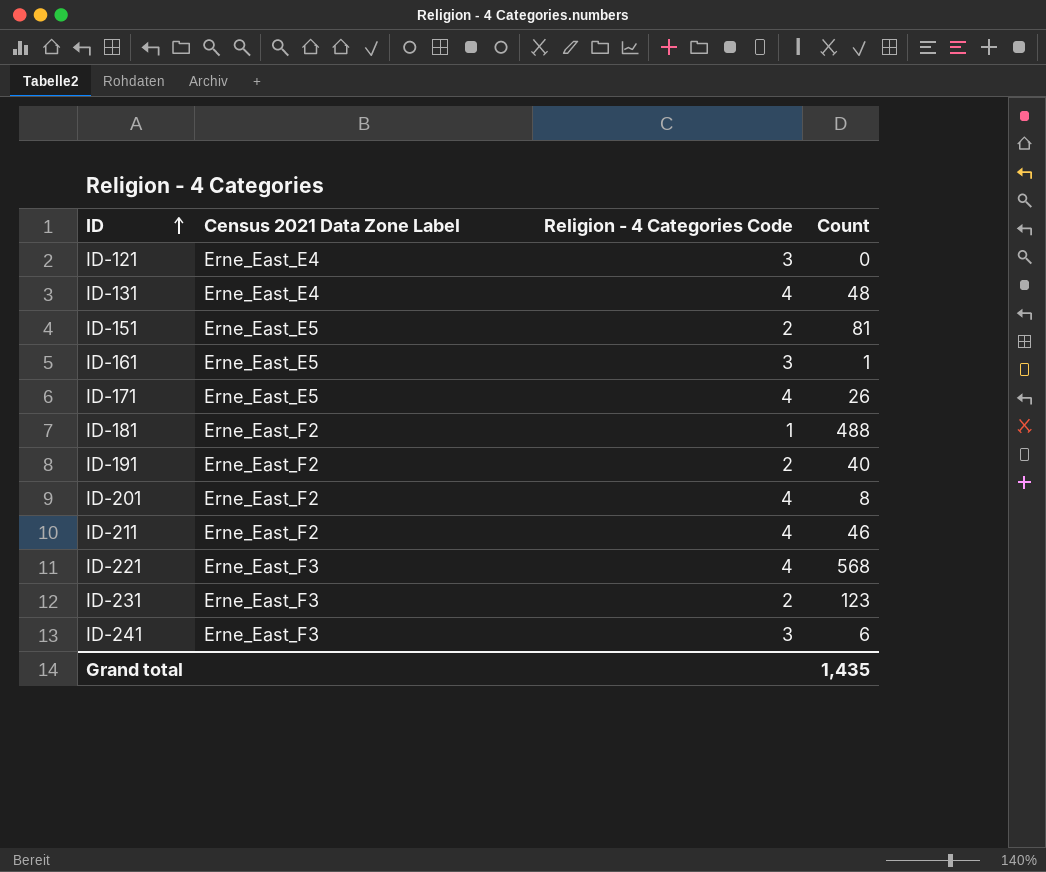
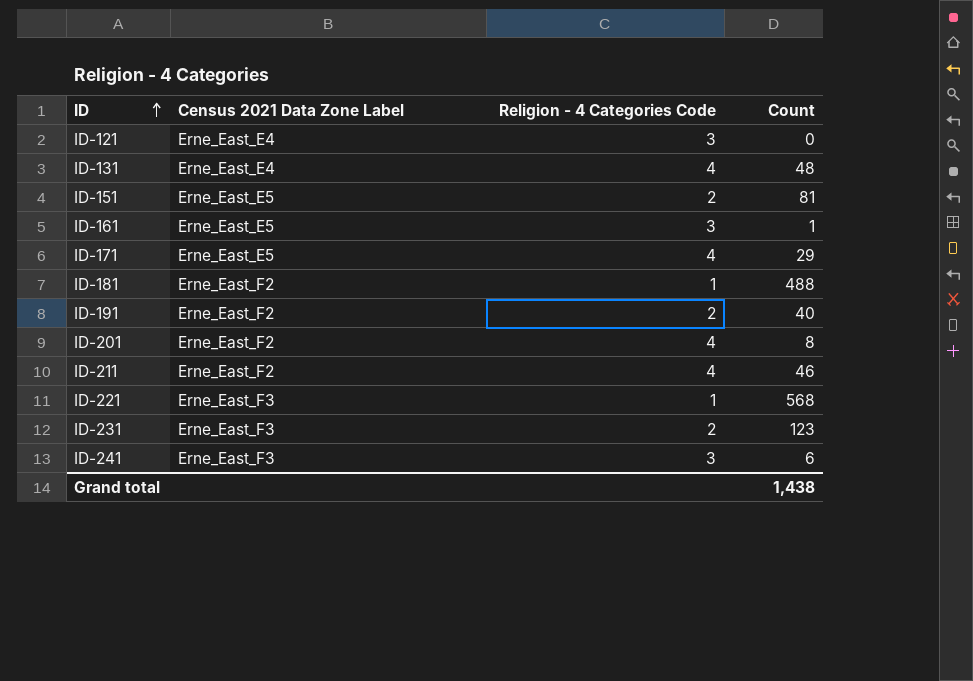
ID-171 | Count: 26 -> 29
ID-221 | Religion - 4 Categories Code: 4 -> 1
Grand total | Count: 1,435 -> 1,438

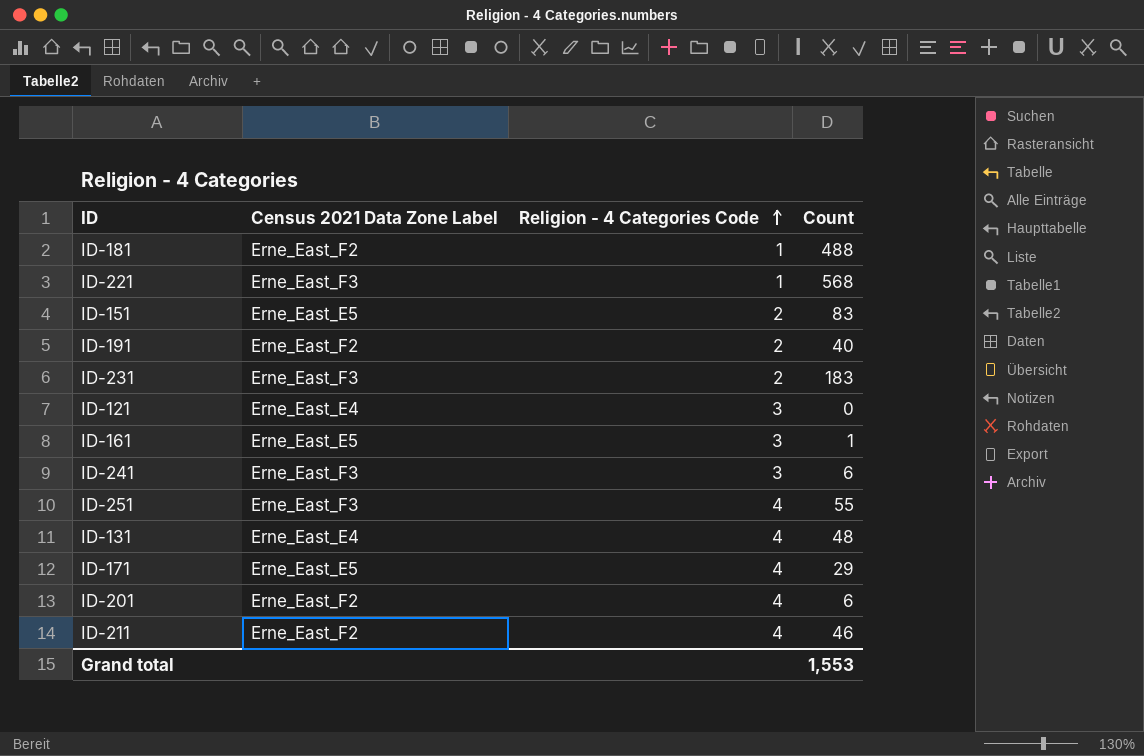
row order: ID ascending -> Religion - 4 Categories Code ascending
ID-151 | Count: 81 -> 83
ID-231 | Count: 123 -> 183
row ID-251: none -> Erne_East_F3 | 4 | 55
ID-201 | Count: 8 -> 6
Grand total | Count: 1,438 -> 1,553

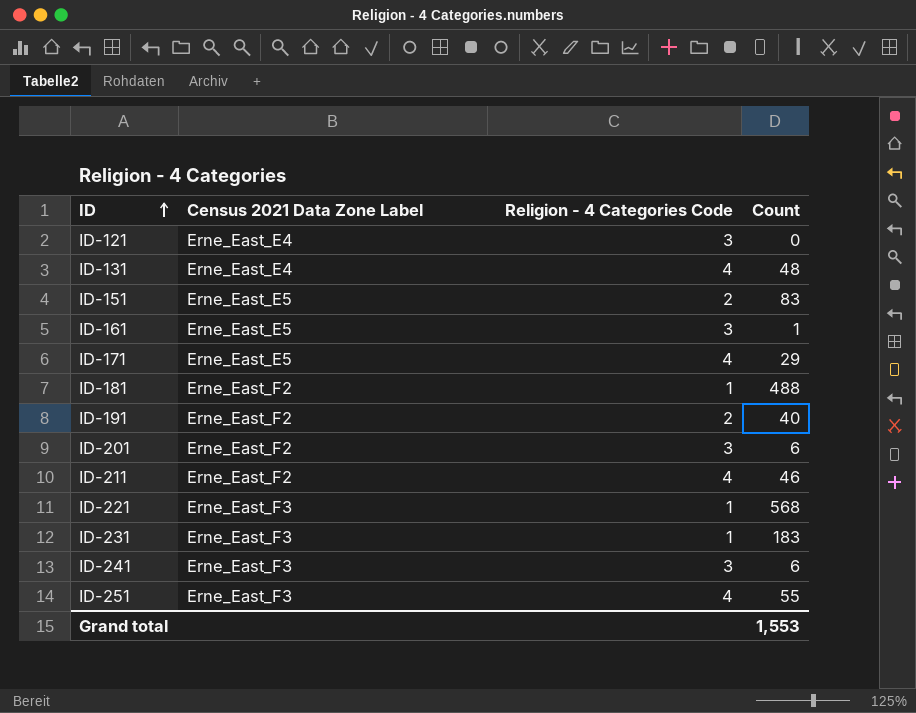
row order: Religion - 4 Categories Code ascending -> ID ascending
ID-201 | Religion - 4 Categories Code: 4 -> 3
ID-231 | Religion - 4 Categories Code: 2 -> 1

